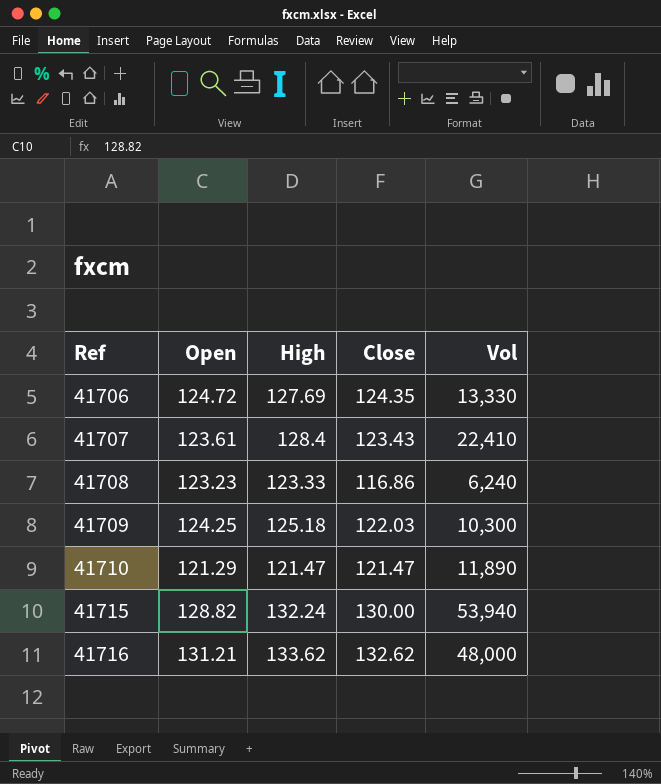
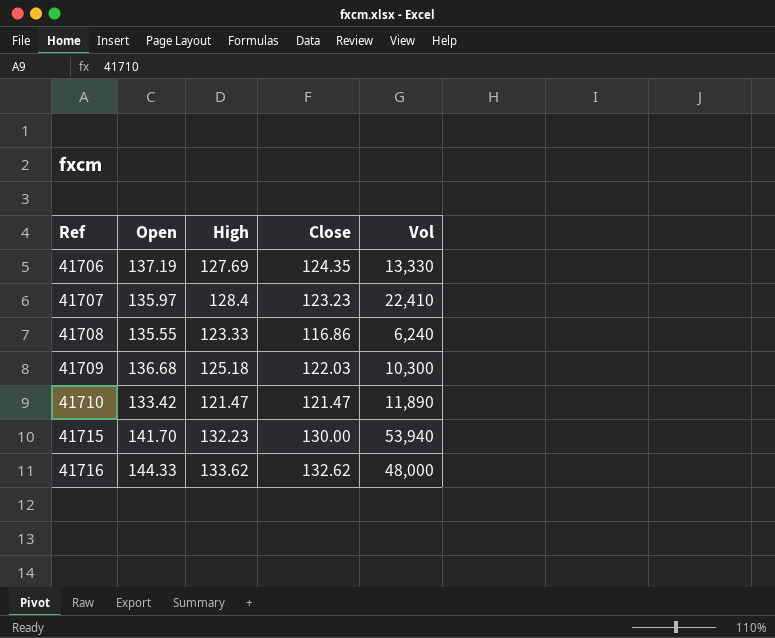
41706 | Open: 124.72 -> 137.19
41707 | Open: 123.61 -> 135.97
41707 | Close: 123.43 -> 123.23
41708 | Open: 123.23 -> 135.55
41709 | Open: 124.25 -> 136.68
41710 | Open: 121.29 -> 133.42
41715 | Open: 128.82 -> 141.70
41715 | High: 132.24 -> 132.23
41716 | Open: 131.21 -> 144.33

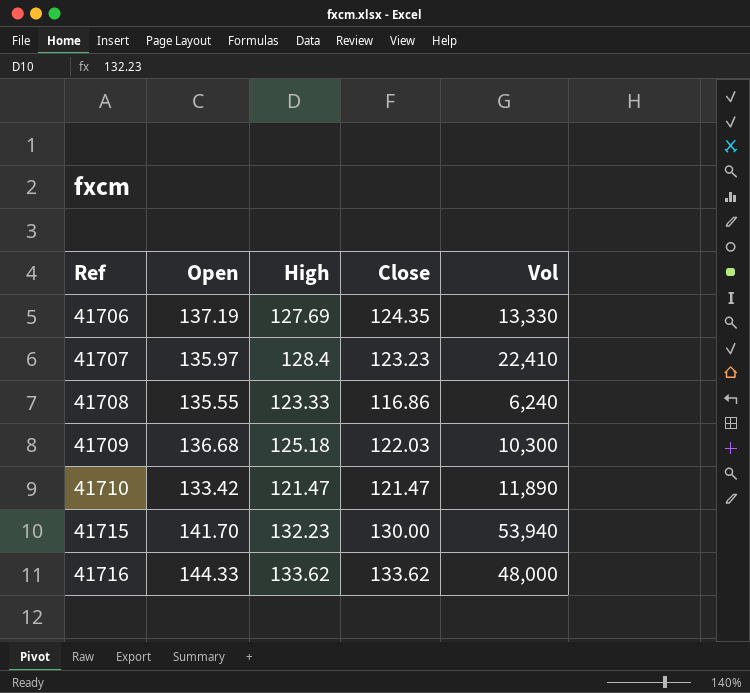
41716 | Close: 132.62 -> 133.62

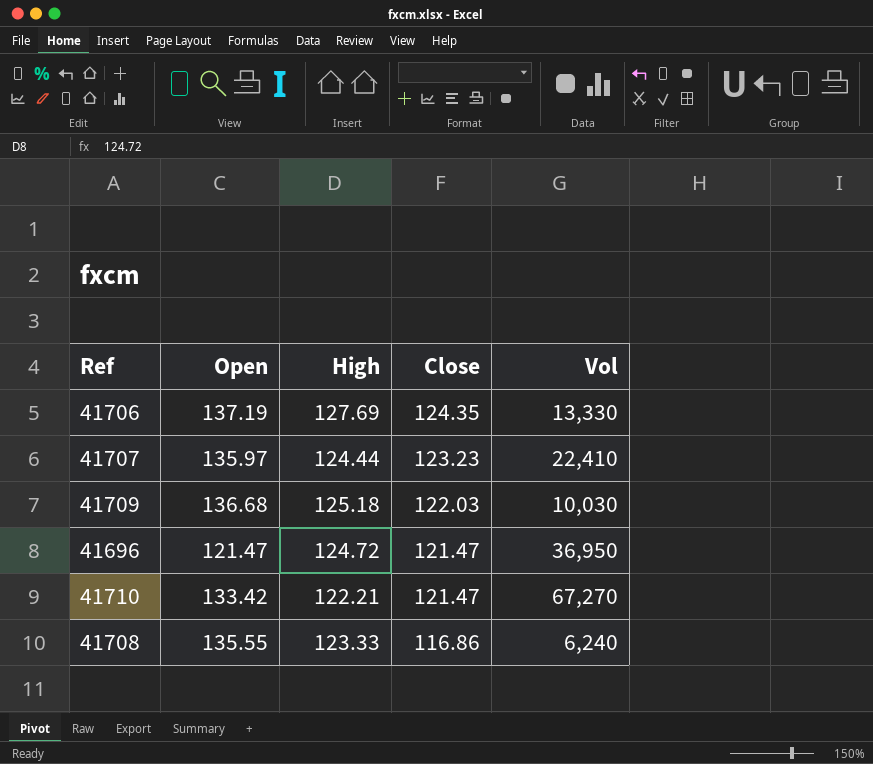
row order: Ref ascending -> Close descending
row 41715: 141.70 | 132.23 | 130.00 | 53,940 -> none
row 41716: 144.33 | 133.62 | 133.62 | 48,000 -> none
41707 | High: 128.4 -> 124.44
41709 | Vol: 10,300 -> 10,030
row 41696: none -> 121.47 | 124.72 | 121.47 | 36,950
41710 | High: 121.47 -> 122.21
41710 | Vol: 11,890 -> 67,270

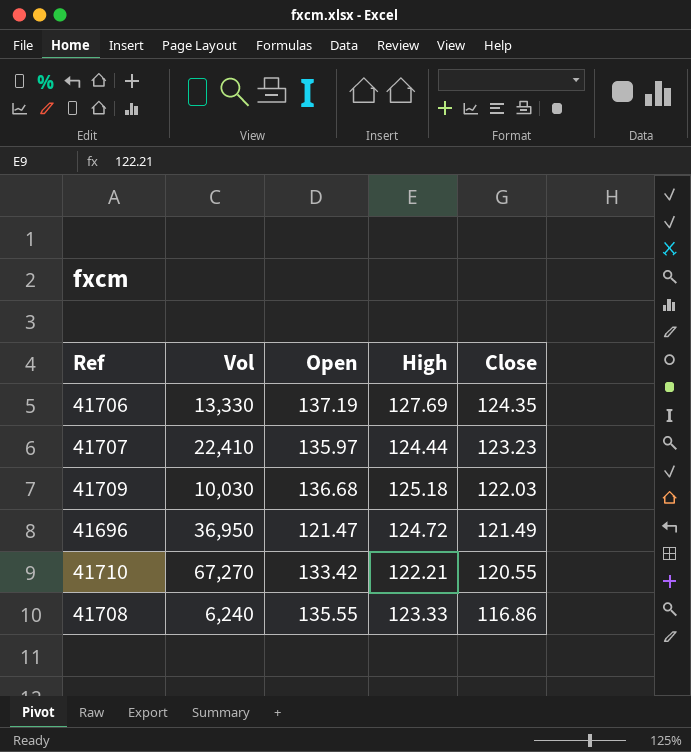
column Vol | position: 5 -> 2
41696 | Close: 121.47 -> 121.49
41710 | Close: 121.47 -> 120.55

